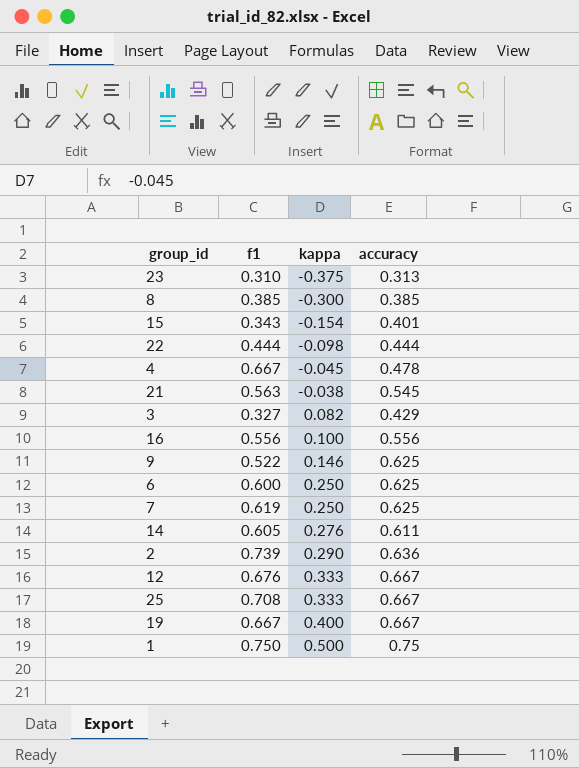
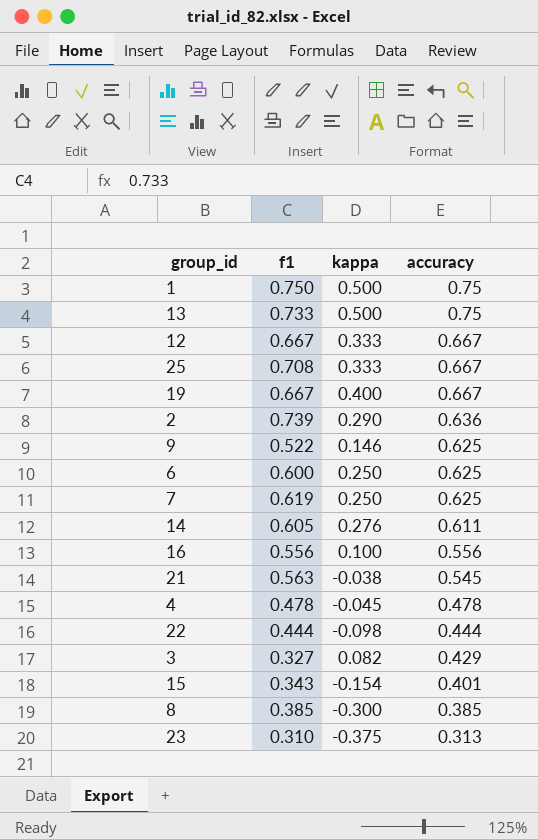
row order: kappa ascending -> accuracy descending
row 13: none -> 0.733 | 0.500 | 0.75
12 | f1: 0.676 -> 0.667
4 | f1: 0.667 -> 0.478

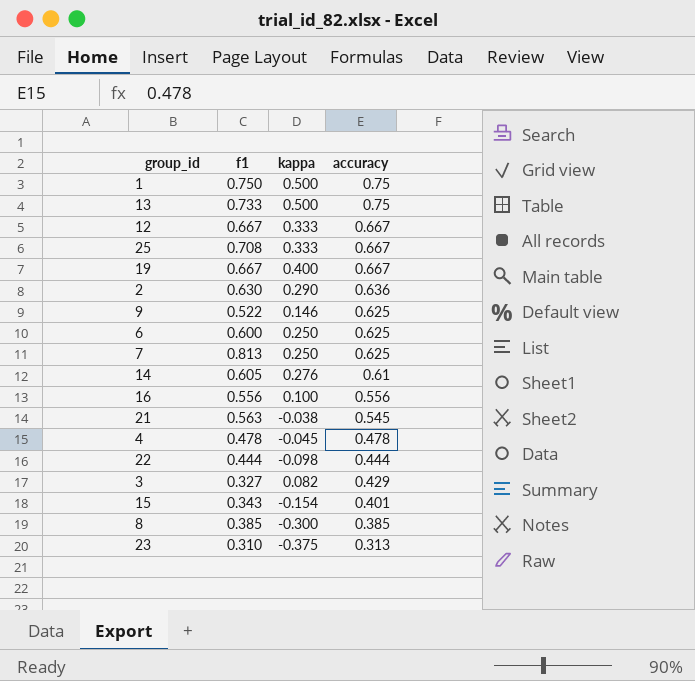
2 | f1: 0.739 -> 0.630
7 | f1: 0.619 -> 0.813
14 | accuracy: 0.611 -> 0.61

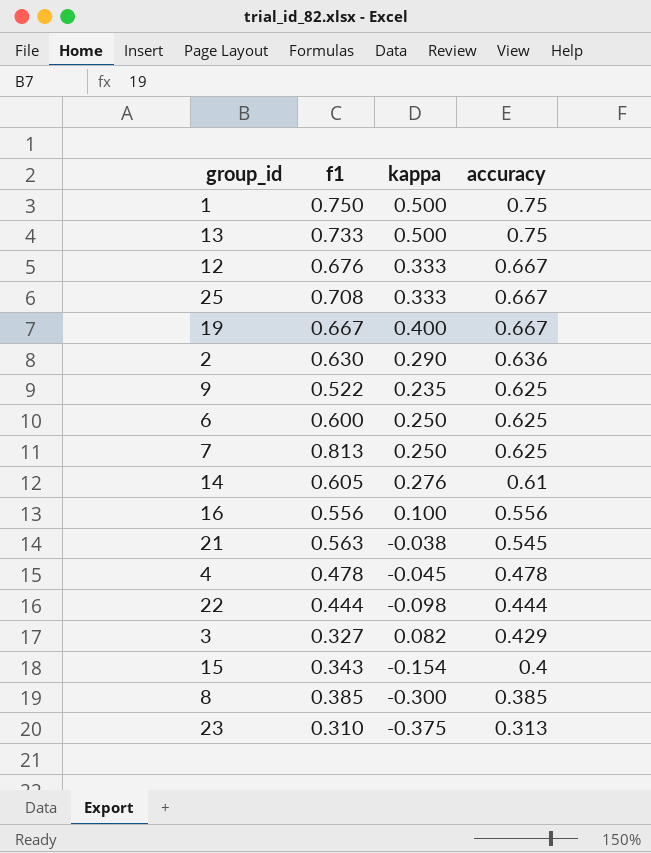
12 | f1: 0.667 -> 0.676
9 | kappa: 0.146 -> 0.235
15 | accuracy: 0.401 -> 0.4

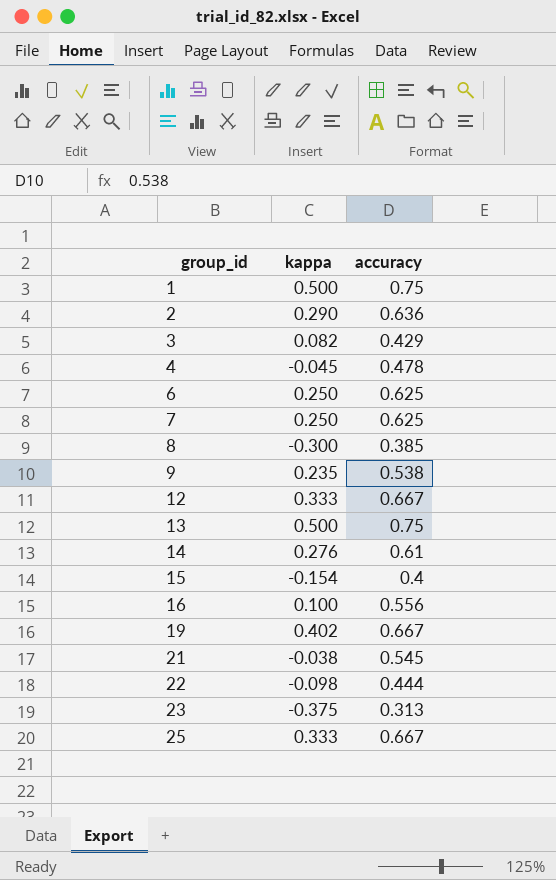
row order: accuracy descending -> group_id ascending
column f1 | position: 2 -> none
9 | accuracy: 0.625 -> 0.538
19 | kappa: 0.400 -> 0.402

